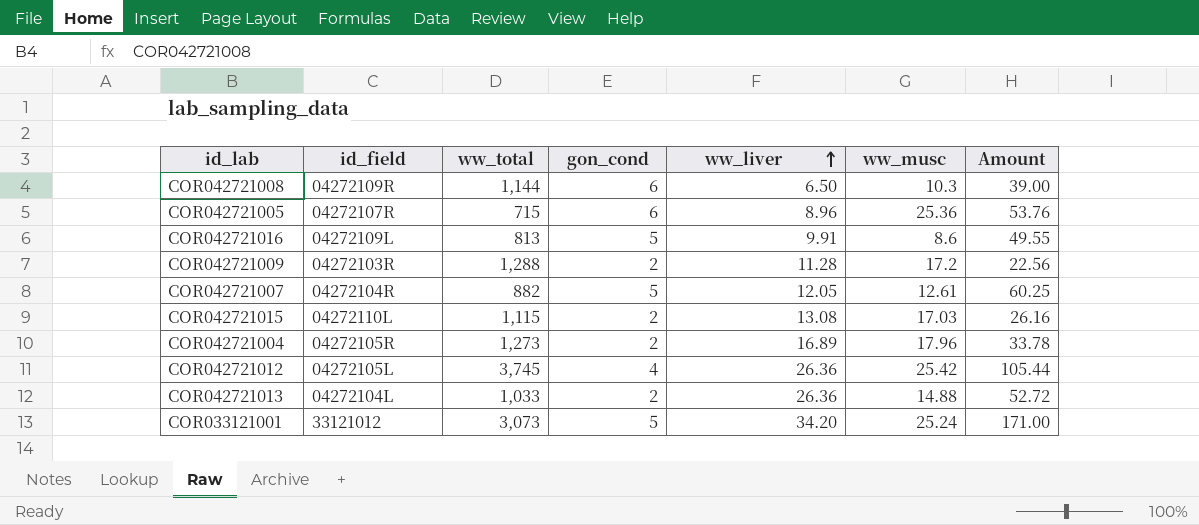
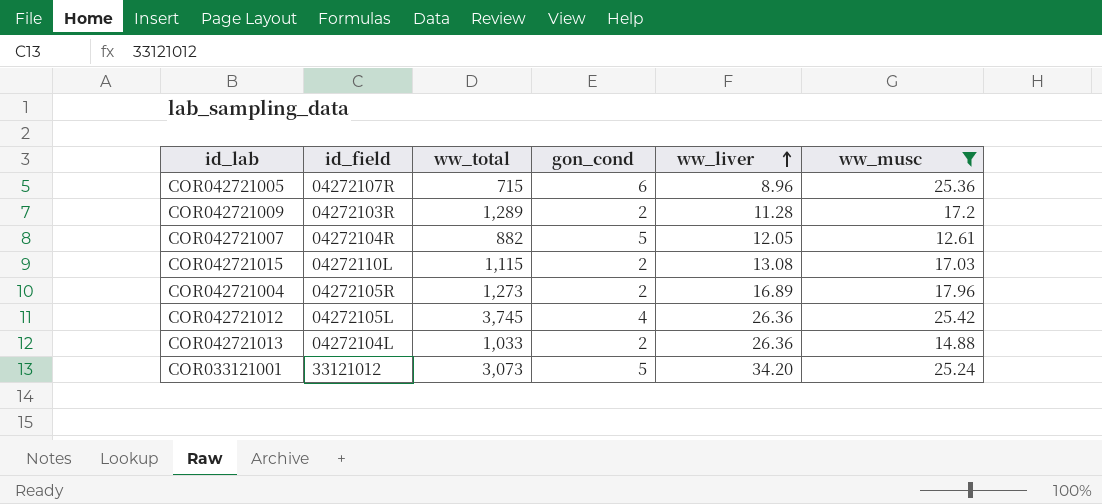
filter: none -> ww_musc >= 12.61
column Amount | formula: [gon_cond] * [ww_liver] -> none
COR042721009 | ww_total: 1,288 -> 1,289

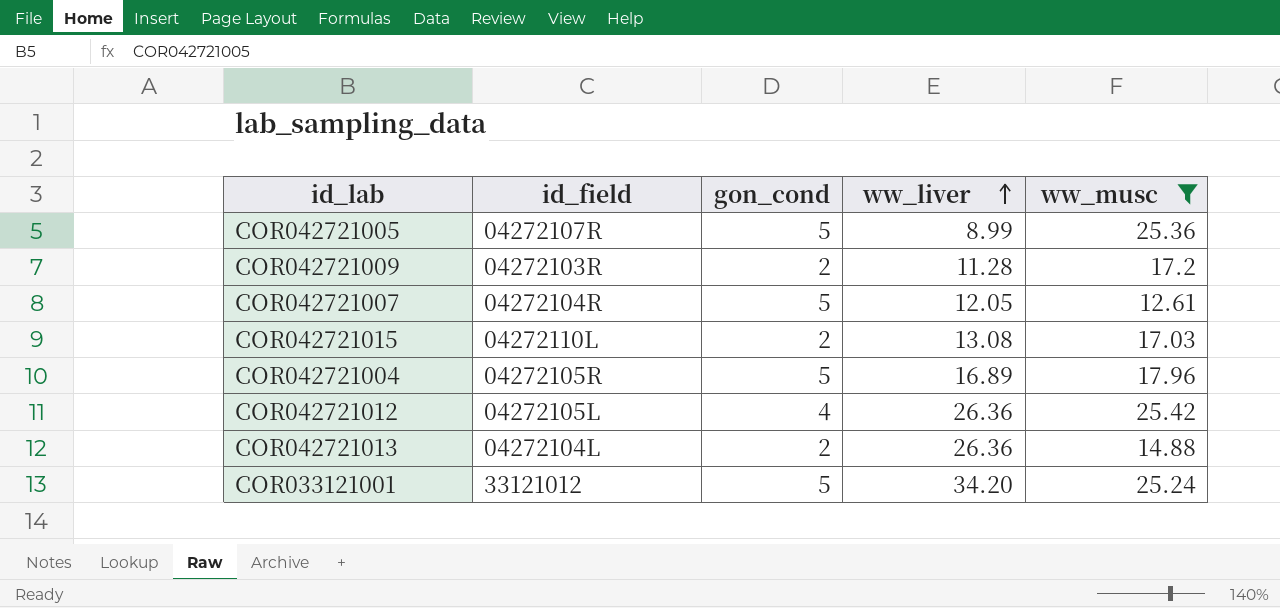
column ww_total | position: 3 -> none
COR042721005 | gon_cond: 6 -> 5
COR042721005 | ww_liver: 8.96 -> 8.99
COR042721004 | gon_cond: 2 -> 5

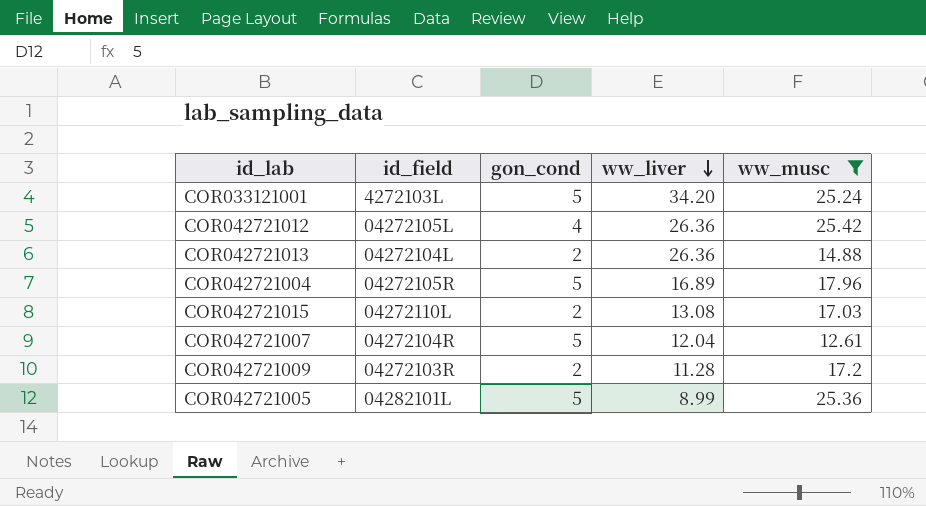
row order: ww_liver ascending -> ww_liver descending
COR033121001 | id_field: 33121012 -> 4272103L
COR042721007 | ww_liver: 12.05 -> 12.04
COR042721005 | id_field: 04272107R -> 04282101L

